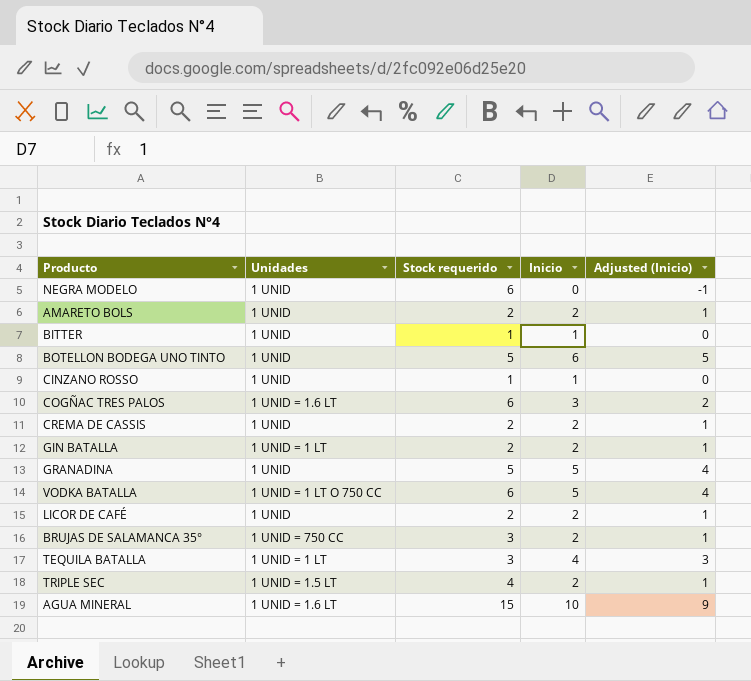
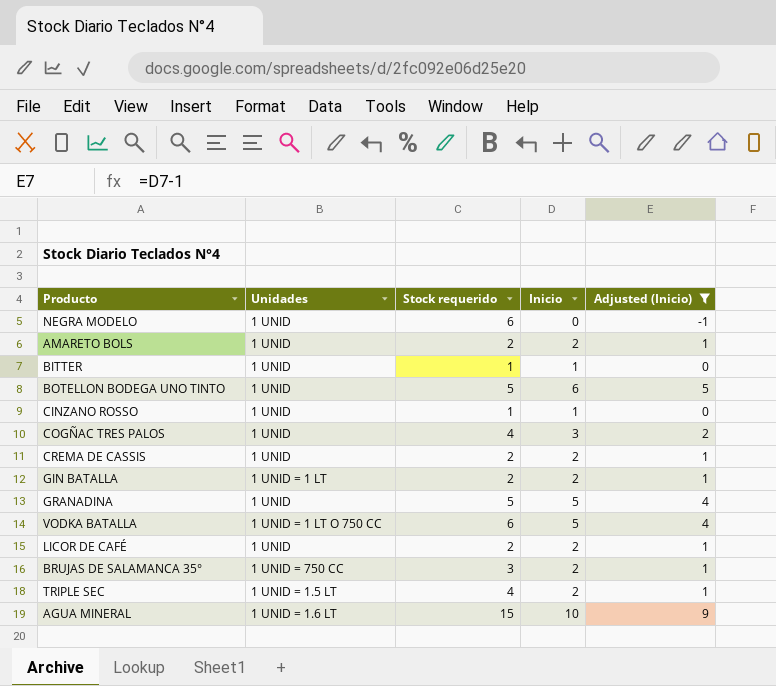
filter: none -> Adjusted (Inicio) != 3
COGÑAC TRES PALOS | Unidades: 1 UNID = 1.6 LT -> 1 UNID
COGÑAC TRES PALOS | Stock requerido: 6 -> 4

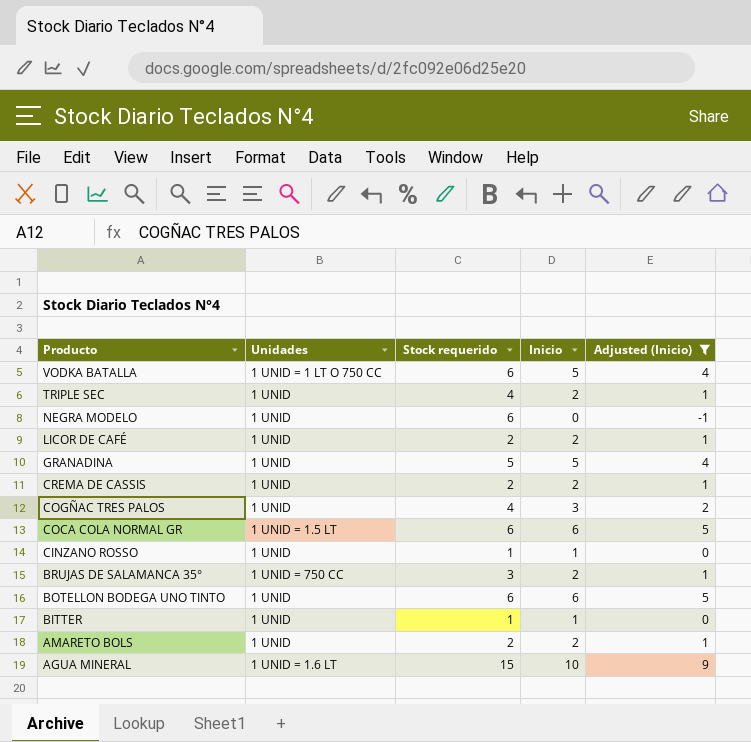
row order: none -> Producto descending
row GIN BATALLA: 1 UNID = 1 LT | 2 | 2 | 1 -> none
TRIPLE SEC | Unidades: 1 UNID = 1.5 LT -> 1 UNID
row COCA COLA NORMAL GR: none -> 1 UNID = 1.5 LT | 6 | 6 | 5
BOTELLON BODEGA UNO TINTO | Stock requerido: 5 -> 6

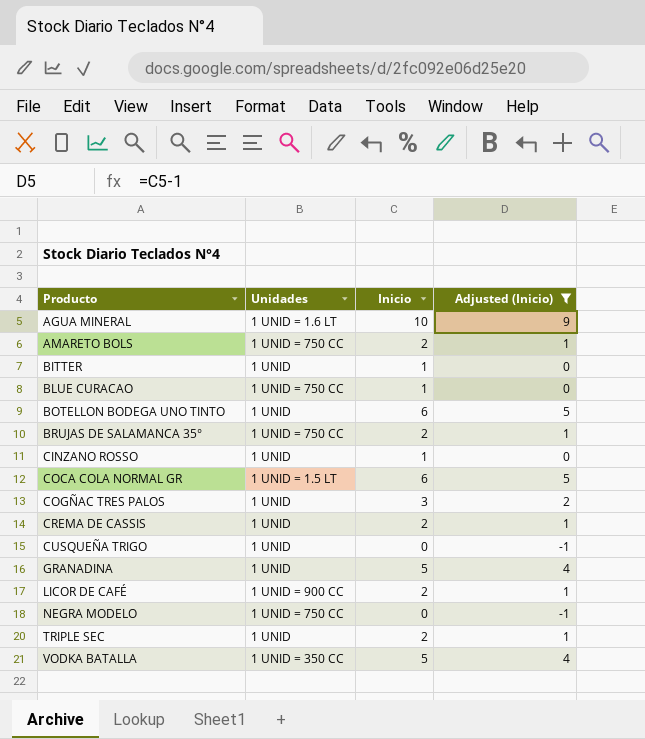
row order: Producto descending -> Producto ascending
column Stock requerido | position: 3 -> none
AMARETO BOLS | Unidades: 1 UNID -> 1 UNID = 750 CC
row BLUE CURACAO: none -> 1 UNID = 750 CC | 1 | 0
row CUSQUEÑA TRIGO: none -> 1 UNID | 0 | -1
LICOR DE CAFÉ | Unidades: 1 UNID -> 1 UNID = 900 CC
NEGRA MODELO | Unidades: 1 UNID -> 1 UNID = 750 CC
VODKA BATALLA | Unidades: 1 UNID = 1 LT O 750 CC -> 1 UNID = 350 CC

